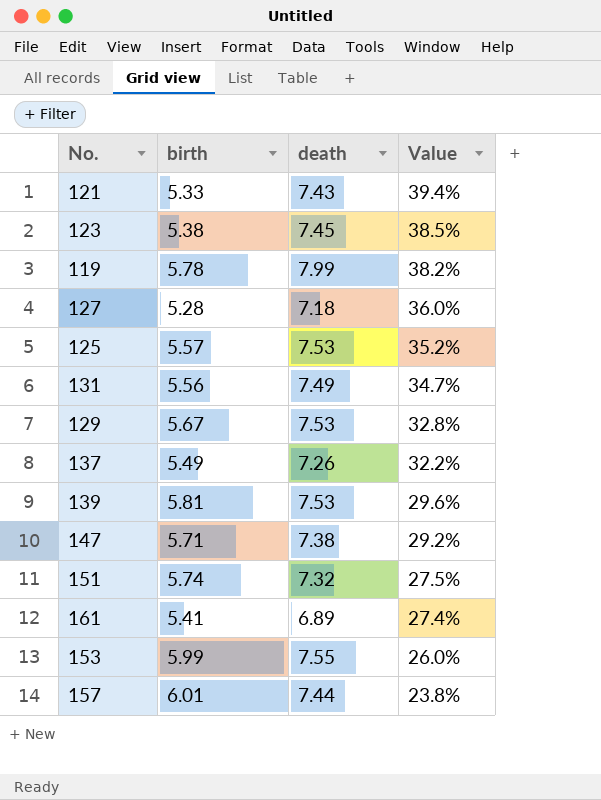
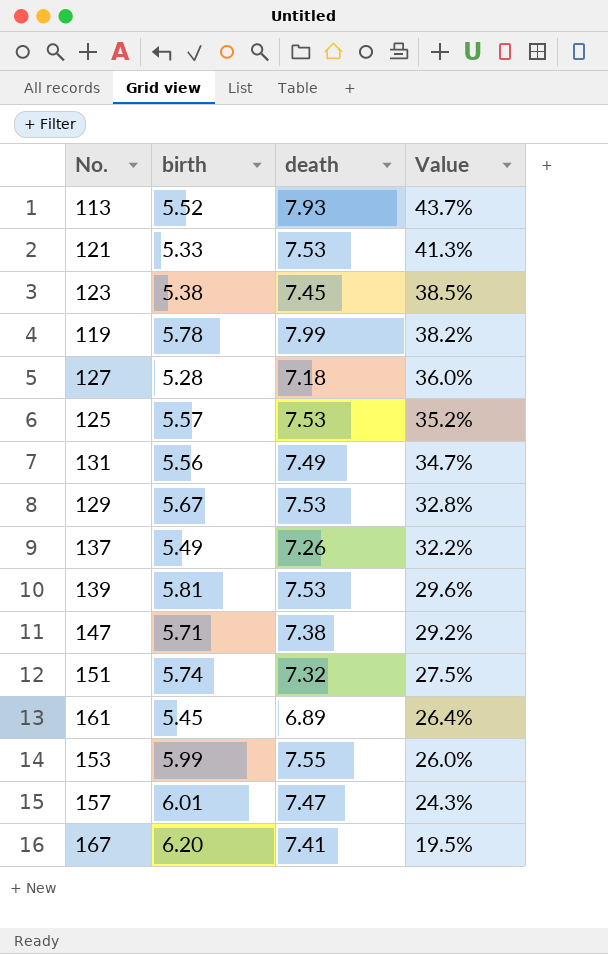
row 113: none -> 5.52 | 7.93 | 43.7%
121 | death: 7.43 -> 7.53
121 | Value: 39.4% -> 41.3%
161 | birth: 5.41 -> 5.45
161 | Value: 27.4% -> 26.4%
157 | death: 7.44 -> 7.47
157 | Value: 23.8% -> 24.3%
row 167: none -> 6.20 | 7.41 | 19.5%

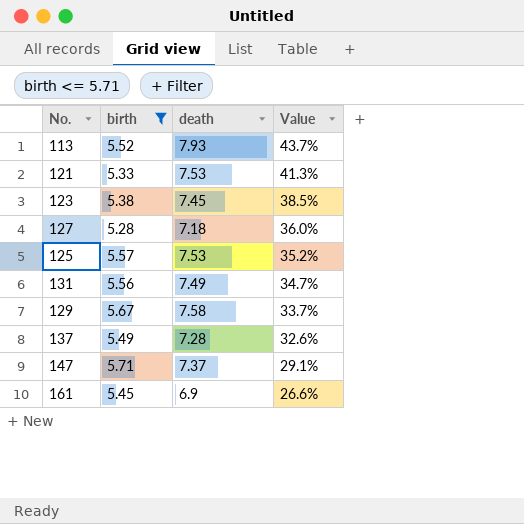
filter: none -> birth <= 5.71
129 | death: 7.53 -> 7.58
129 | Value: 32.8% -> 33.7%
137 | death: 7.26 -> 7.28
137 | Value: 32.2% -> 32.6%
147 | death: 7.38 -> 7.37
147 | Value: 29.2% -> 29.1%
161 | death: 6.89 -> 6.9
161 | Value: 26.4% -> 26.6%

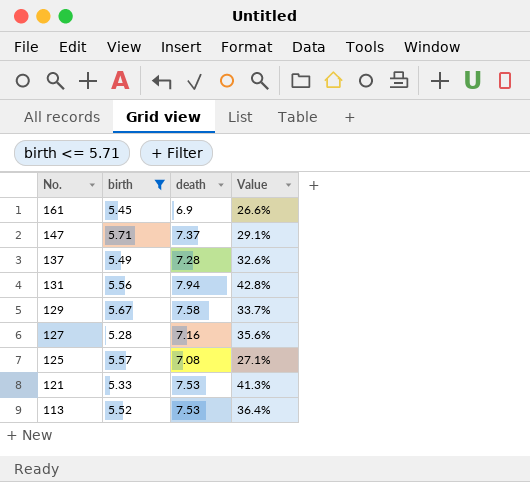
row order: Value descending -> No. descending
row 123: 5.38 | 7.45 | 38.5% -> none
131 | death: 7.49 -> 7.94
131 | Value: 34.7% -> 42.8%
127 | death: 7.18 -> 7.16
127 | Value: 36.0% -> 35.6%
125 | death: 7.53 -> 7.08
125 | Value: 35.2% -> 27.1%
113 | death: 7.93 -> 7.53
113 | Value: 43.7% -> 36.4%

